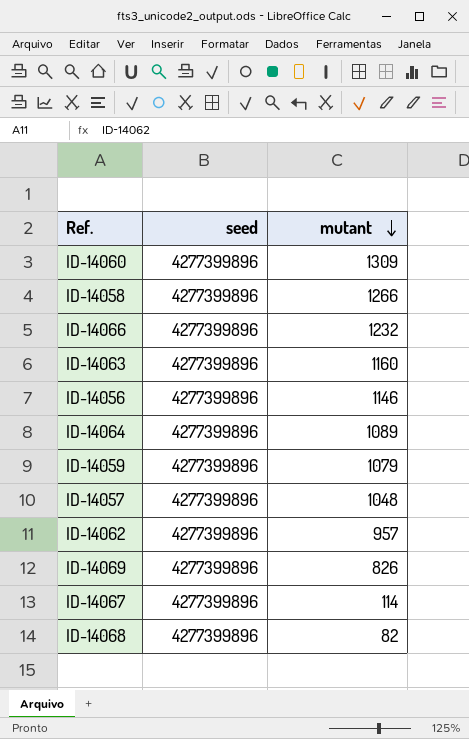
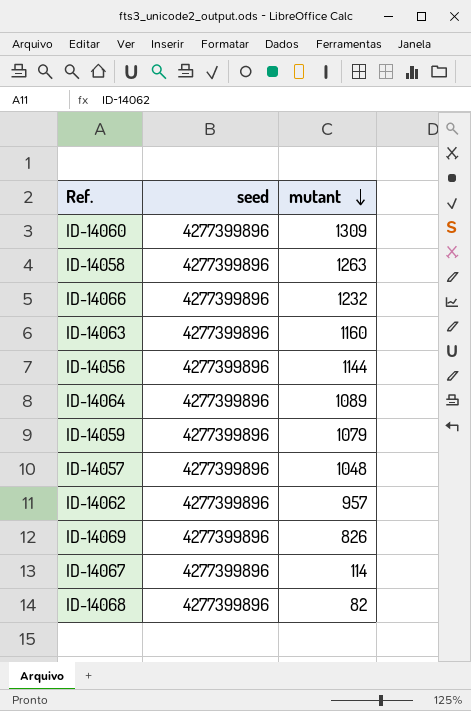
ID-14058 | mutant: 1266 -> 1263
ID-14056 | mutant: 1146 -> 1144

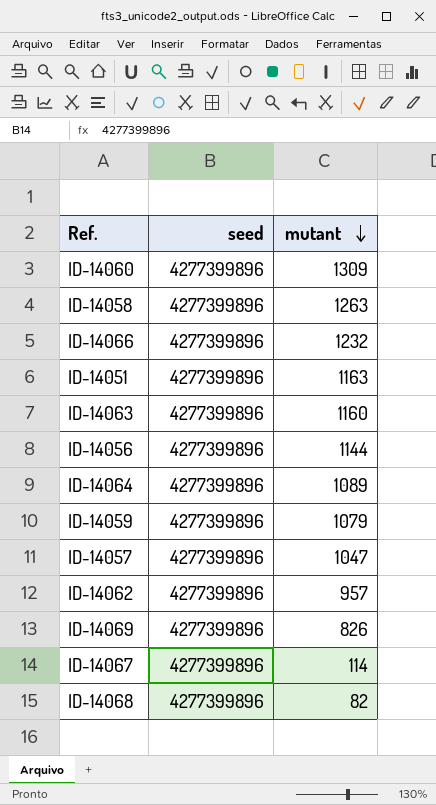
row ID-14051: none -> 4277399896 | 1163
ID-14057 | mutant: 1048 -> 1047

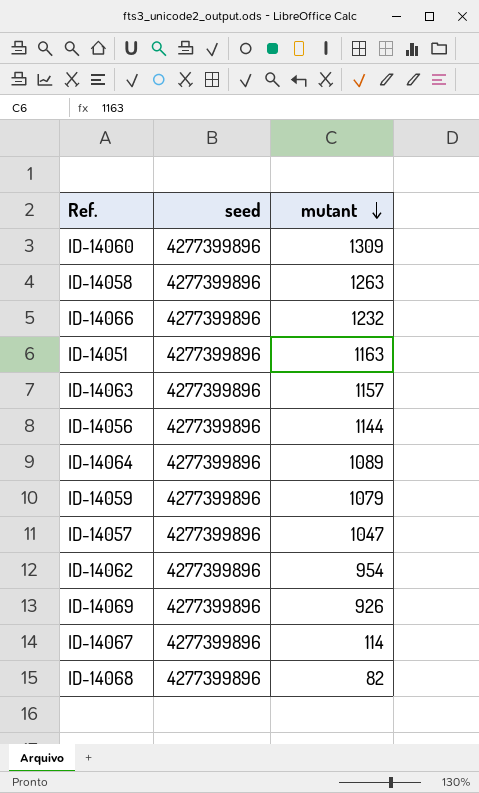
ID-14063 | mutant: 1160 -> 1157
ID-14062 | mutant: 957 -> 954
ID-14069 | mutant: 826 -> 926

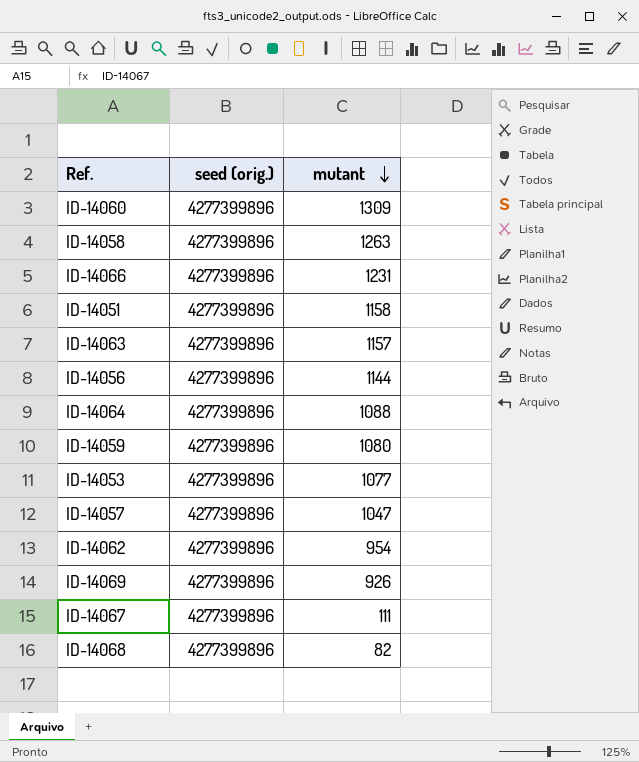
column name: seed -> seed (orig.)
ID-14066 | mutant: 1232 -> 1231
ID-14051 | mutant: 1163 -> 1158
ID-14064 | mutant: 1089 -> 1088
ID-14059 | mutant: 1079 -> 1080
row ID-14053: none -> 4277399896 | 1077
ID-14067 | mutant: 114 -> 111

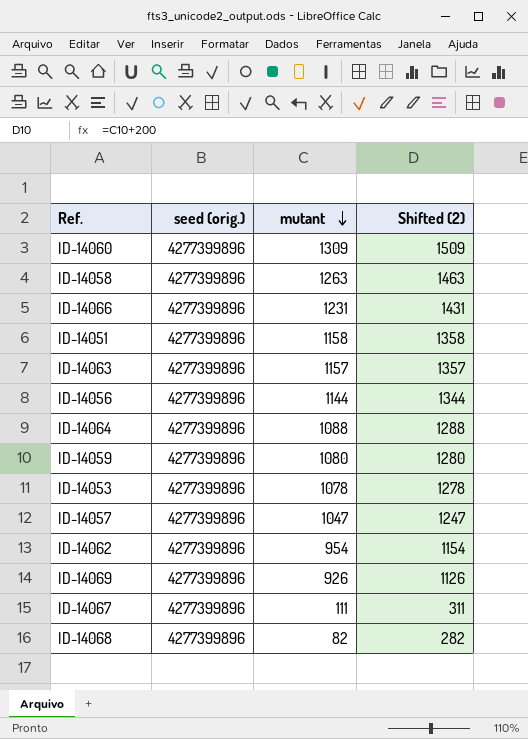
column Shifted (2) | formula: none -> [mutant] + 200
ID-14053 | mutant: 1077 -> 1078

